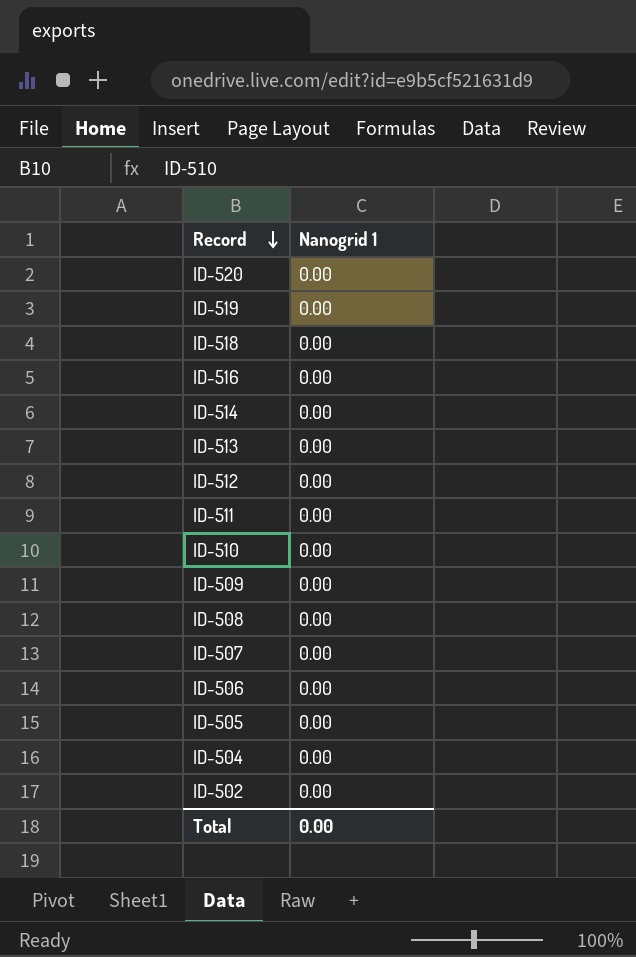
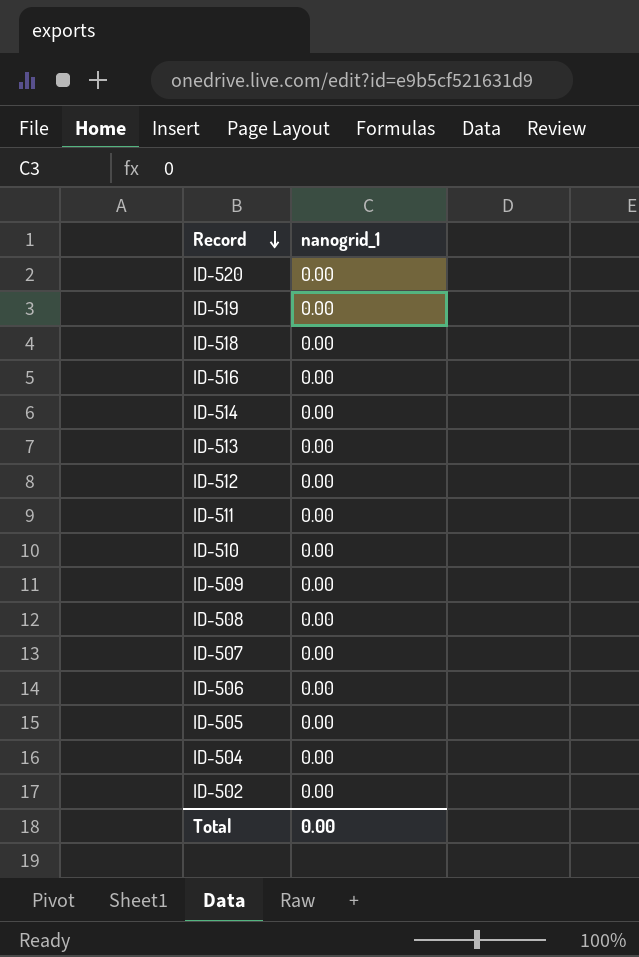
column name: Nanogrid 1 -> nanogrid_1

